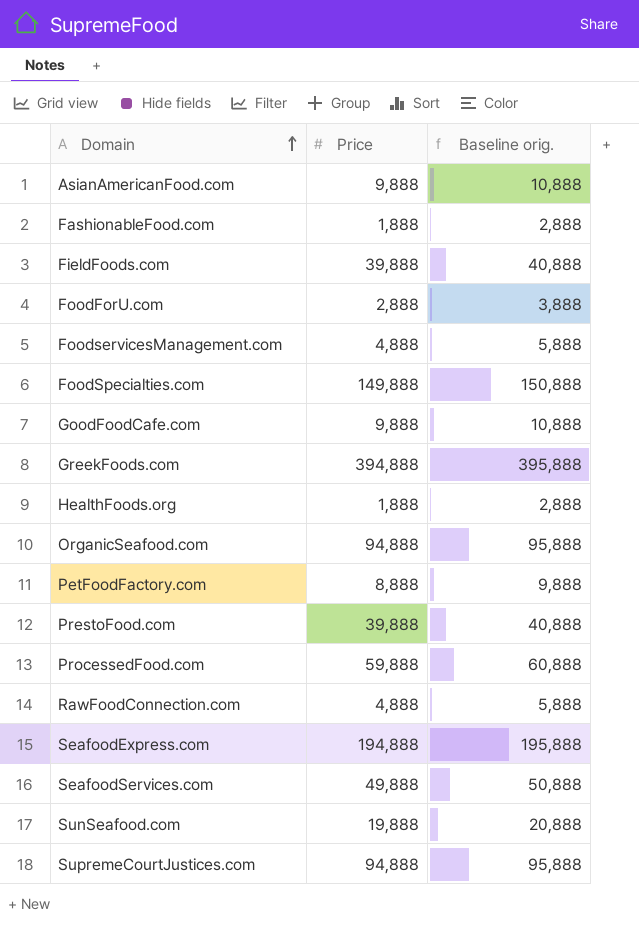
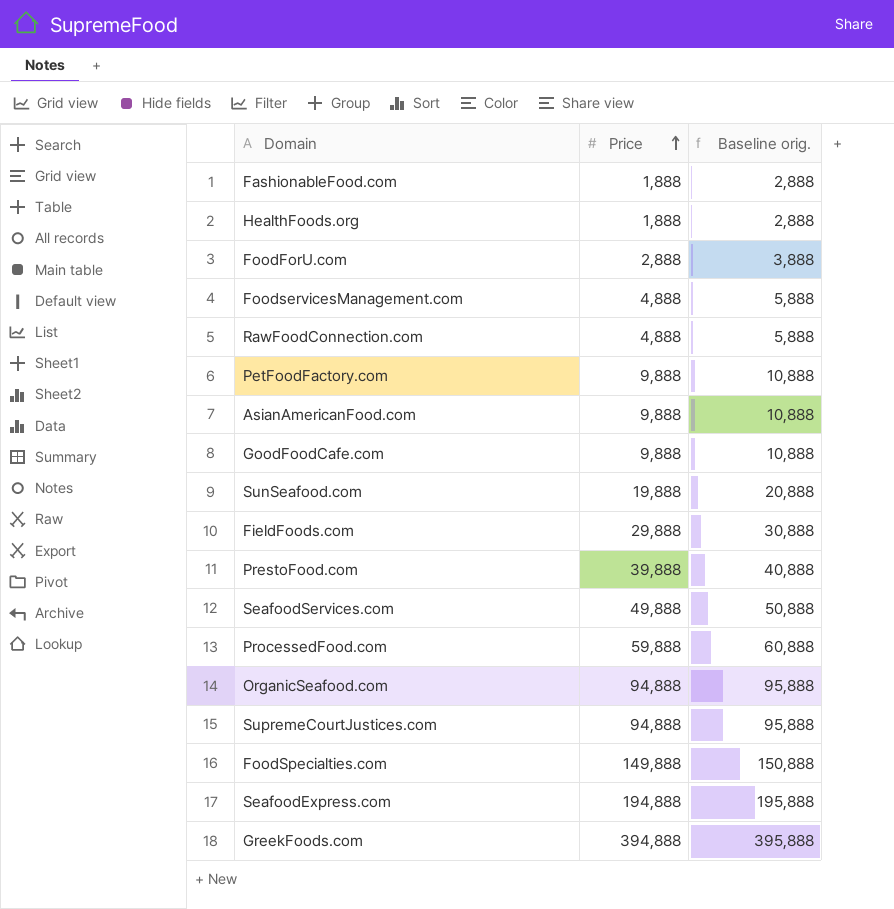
row order: Domain ascending -> Price ascending
PetFoodFactory.com | Price: 8,888 -> 9,888
PetFoodFactory.com | Baseline orig.: 9,888 -> 10,888
FieldFoods.com | Price: 39,888 -> 29,888
FieldFoods.com | Baseline orig.: 40,888 -> 30,888

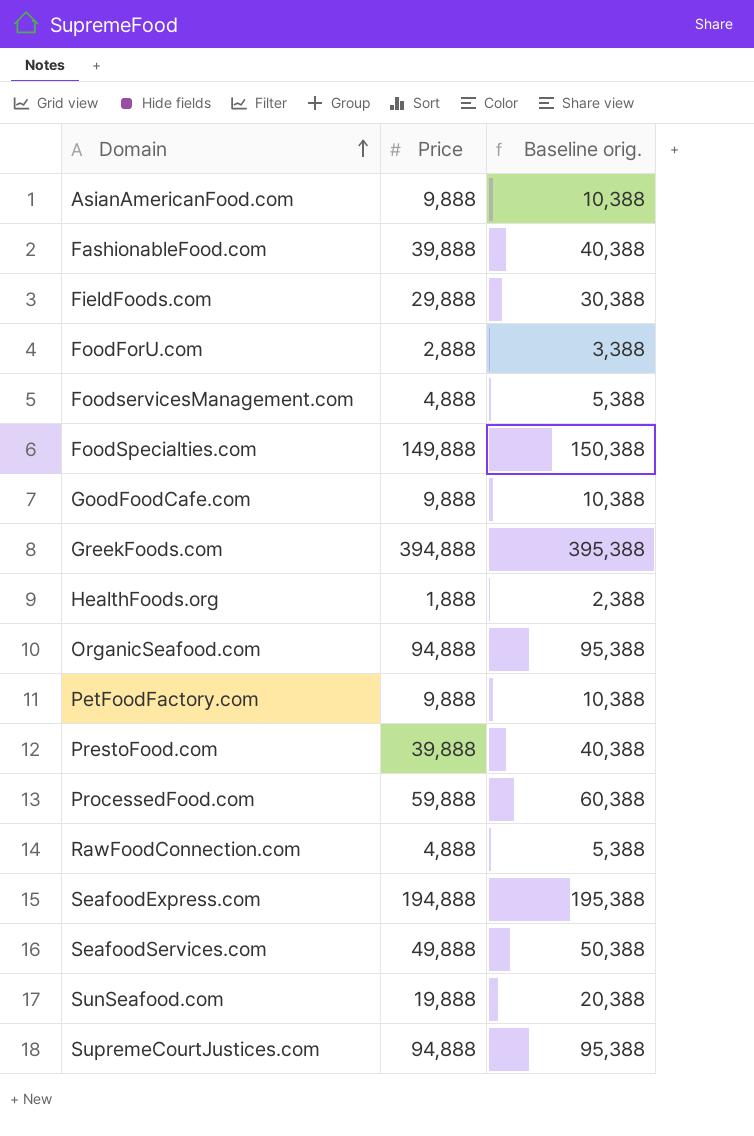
row order: Price ascending -> Domain ascending
column Baseline orig. | formula: [Price] + 1000 -> [Price] + 500
FashionableFood.com | Price: 1,888 -> 39,888

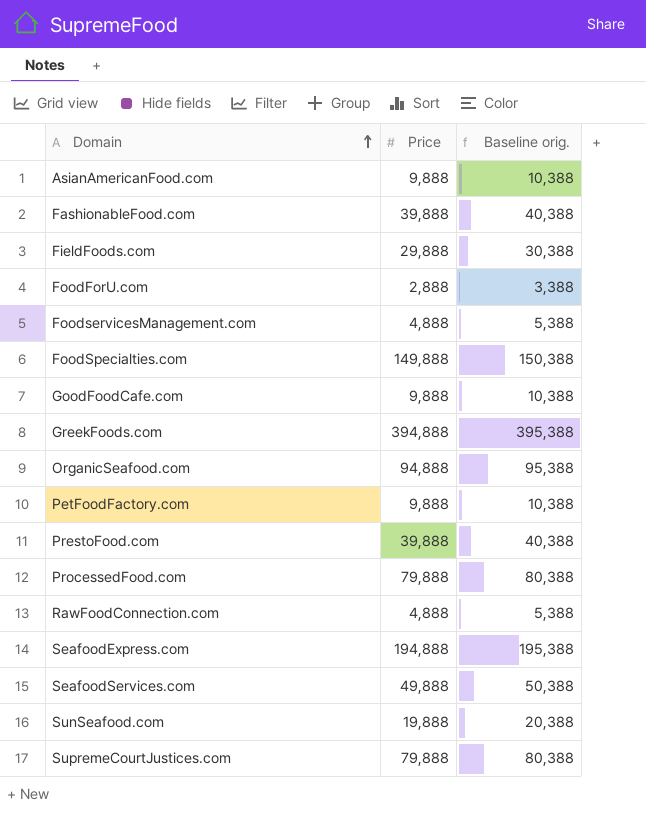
row HealthFoods.org: 1,888 | 2,388 -> none
ProcessedFood.com | Price: 59,888 -> 79,888
ProcessedFood.com | Baseline orig.: 60,388 -> 80,388
SupremeCourtJustices.com | Price: 94,888 -> 79,888
SupremeCourtJustices.com | Baseline orig.: 95,388 -> 80,388

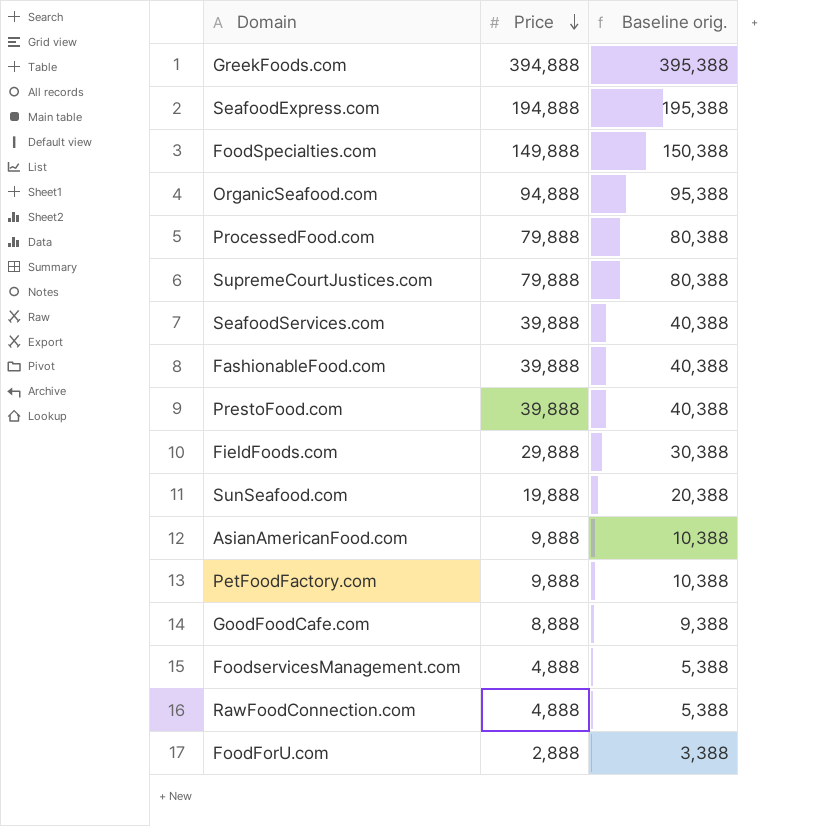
row order: Domain ascending -> Price descending
SeafoodServices.com | Price: 49,888 -> 39,888
SeafoodServices.com | Baseline orig.: 50,388 -> 40,388
GoodFoodCafe.com | Price: 9,888 -> 8,888
GoodFoodCafe.com | Baseline orig.: 10,388 -> 9,388

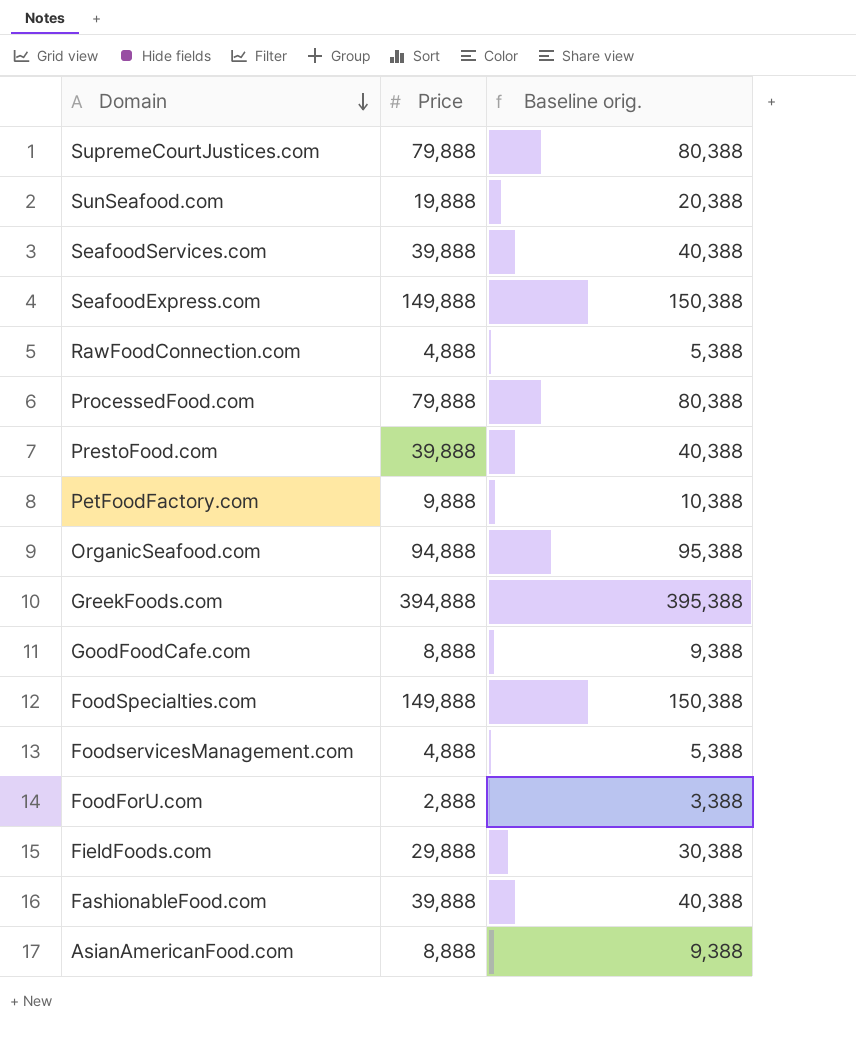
row order: Price descending -> Domain descending
SeafoodExpress.com | Price: 194,888 -> 149,888
SeafoodExpress.com | Baseline orig.: 195,388 -> 150,388
AsianAmericanFood.com | Price: 9,888 -> 8,888
AsianAmericanFood.com | Baseline orig.: 10,388 -> 9,388

